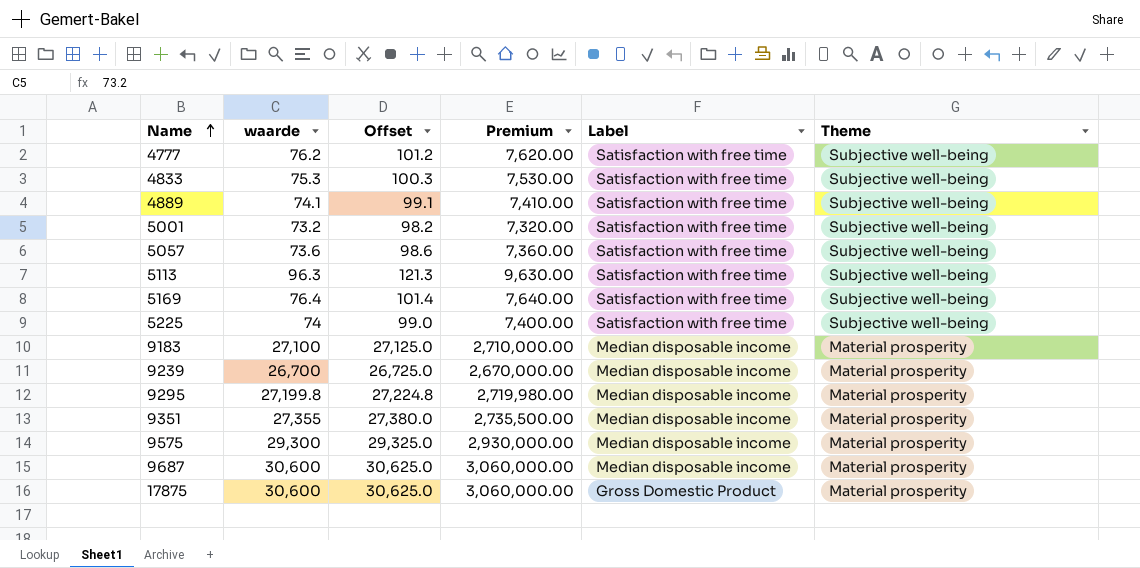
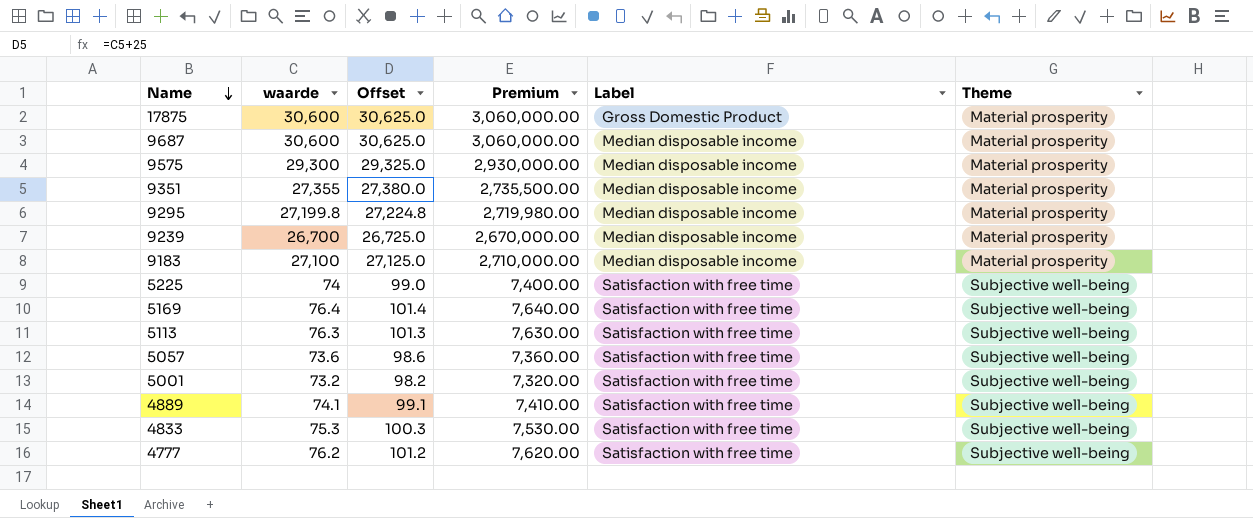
row order: Name ascending -> Name descending
5113 | waarde: 96.3 -> 76.3
5113 | Offset: 121.3 -> 101.3
5113 | Premium: 9,630.00 -> 7,630.00

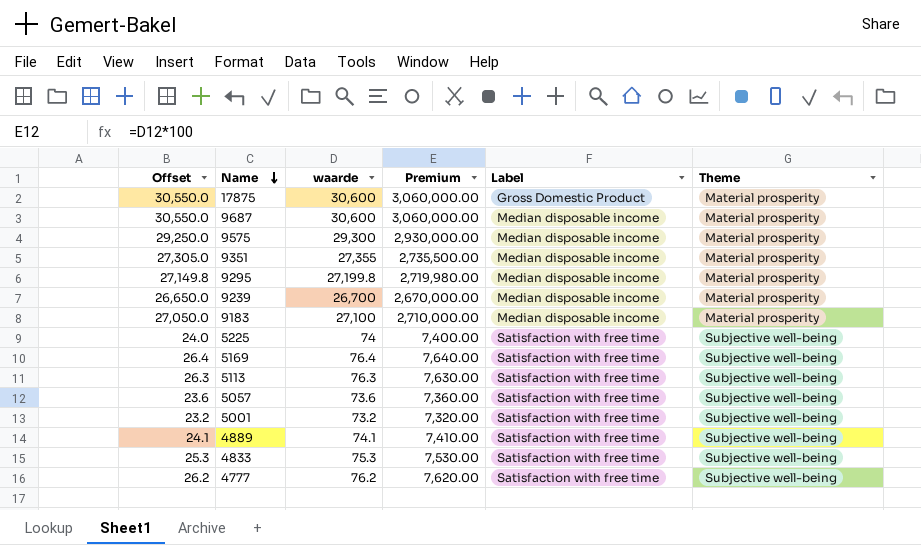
column Offset | formula: [waarde] + 25 -> [waarde] - 50
column Offset | position: 3 -> 1

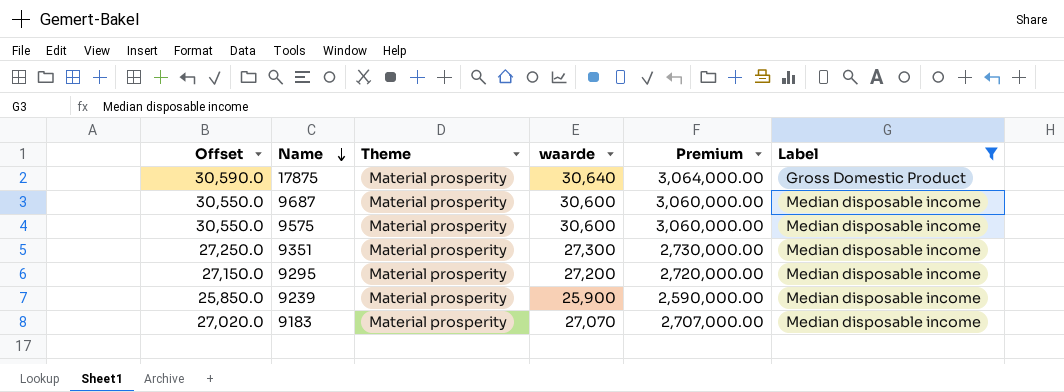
filter: none -> Label != Satisfaction with free time
column Theme | position: 6 -> 3
17875 | Offset: 30,550.0 -> 30,590.0
17875 | waarde: 30,600 -> 30,640
17875 | Premium: 3,060,000.00 -> 3,064,000.00
9575 | Offset: 29,250.0 -> 30,550.0
9575 | waarde: 29,300 -> 30,600
9575 | Premium: 2,930,000.00 -> 3,060,000.00
9351 | Offset: 27,305.0 -> 27,250.0
9351 | waarde: 27,355 -> 27,300
9351 | Premium: 2,735,500.00 -> 2,730,000.00
9295 | Offset: 27,149.8 -> 27,150.0
9295 | waarde: 27,199.8 -> 27,200
9295 | Premium: 2,719,980.00 -> 2,720,000.00
9239 | Offset: 26,650.0 -> 25,850.0
9239 | waarde: 26,700 -> 25,900
9239 | Premium: 2,670,000.00 -> 2,590,000.00
9183 | Offset: 27,050.0 -> 27,020.0
9183 | waarde: 27,100 -> 27,070
9183 | Premium: 2,710,000.00 -> 2,707,000.00

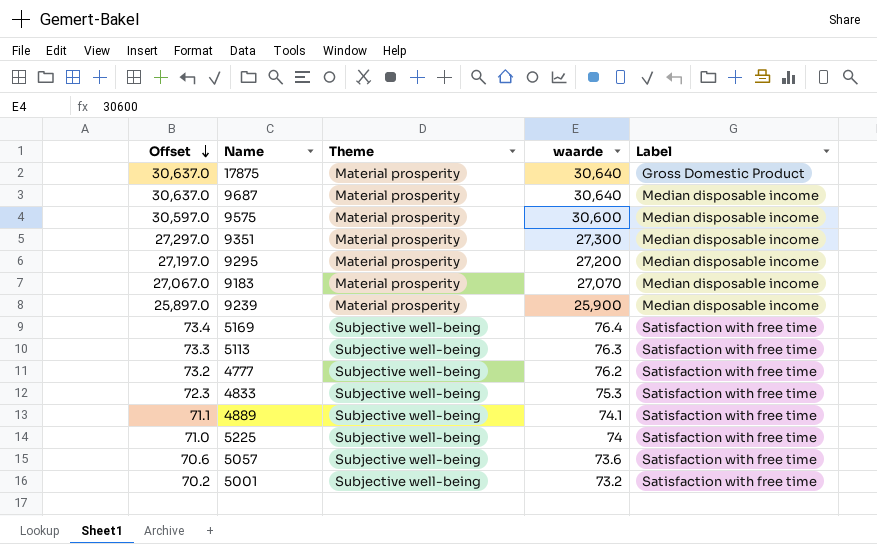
filter: Label != Satisfaction with free time -> none
row order: Name descending -> Offset descending
column Premium | formula: [waarde] * 100 -> none
column Offset | formula: [waarde] - 50 -> [waarde] - 3
9687 | waarde: 30,600 -> 30,640

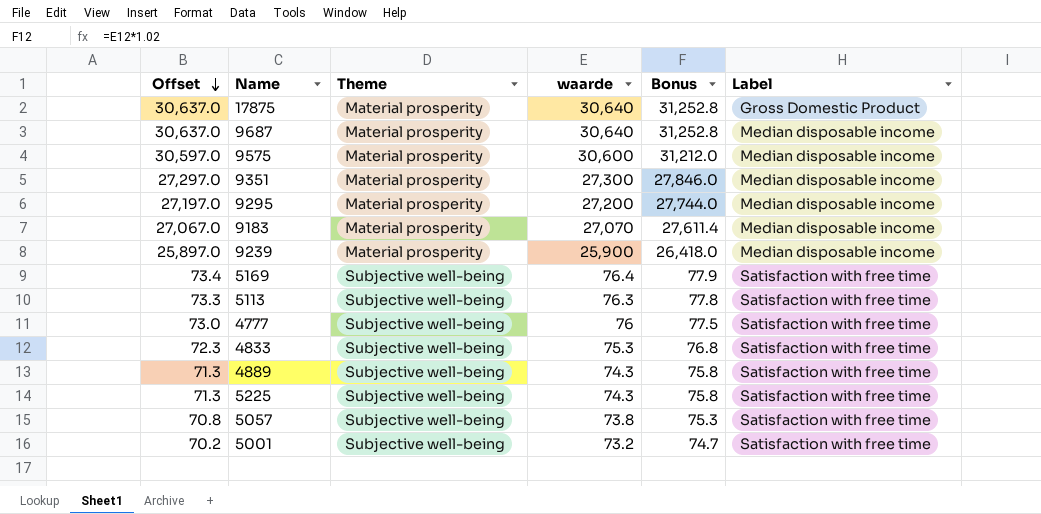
column Bonus | formula: none -> [waarde] * 1.02
4777 | Offset: 73.2 -> 73.0
4777 | waarde: 76.2 -> 76
4889 | Offset: 71.1 -> 71.3
4889 | waarde: 74.1 -> 74.3
5225 | Offset: 71.0 -> 71.3
5225 | waarde: 74 -> 74.3
5057 | Offset: 70.6 -> 70.8
5057 | waarde: 73.6 -> 73.8

